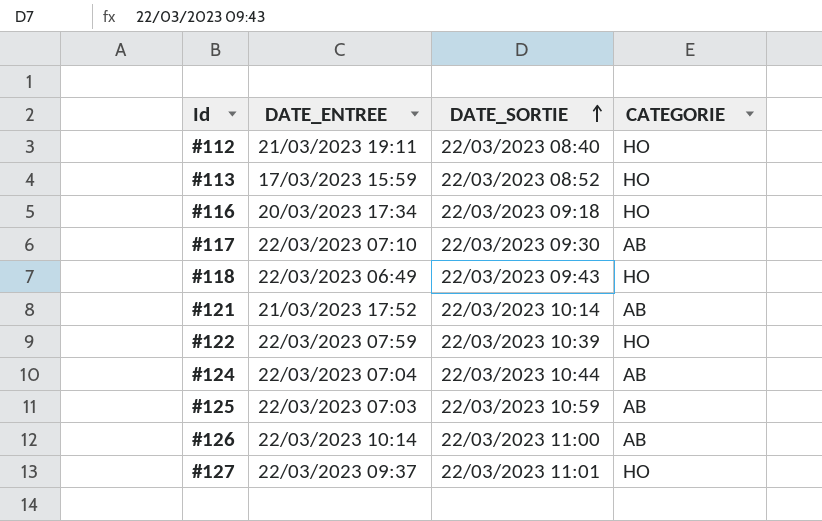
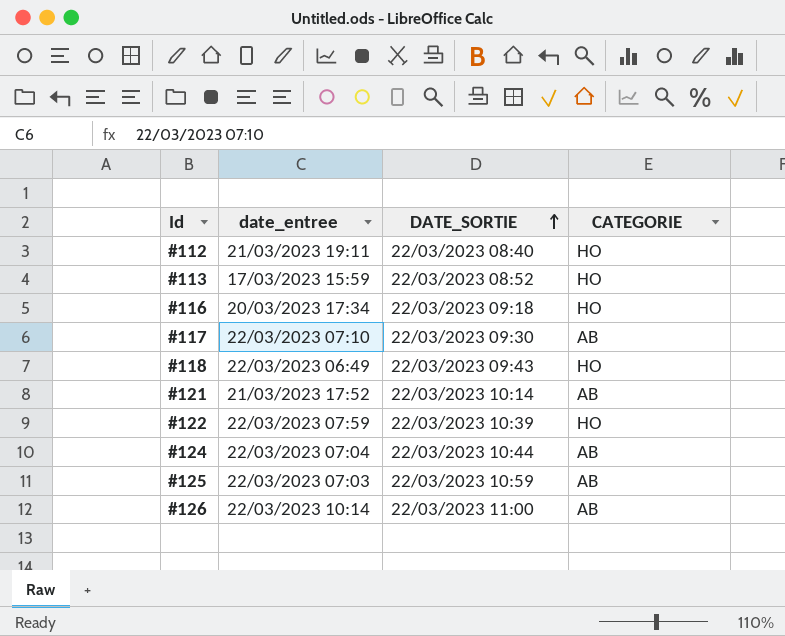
column name: DATE_ENTREE -> date_entree
row #127: 22/03/2023 09:37 | 22/03/2023 11:01 | HO -> none

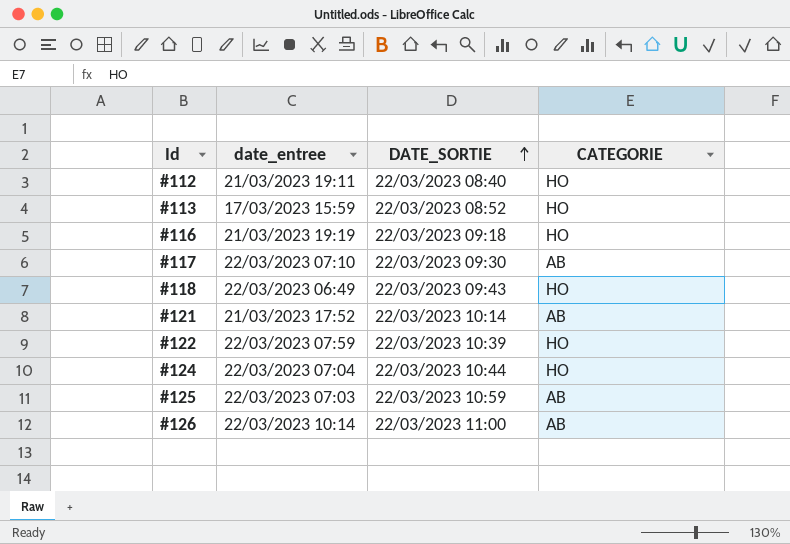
#116 | date_entree: 20/03/2023 17:34 -> 21/03/2023 19:19
#124 | CATEGORIE: AB -> HO

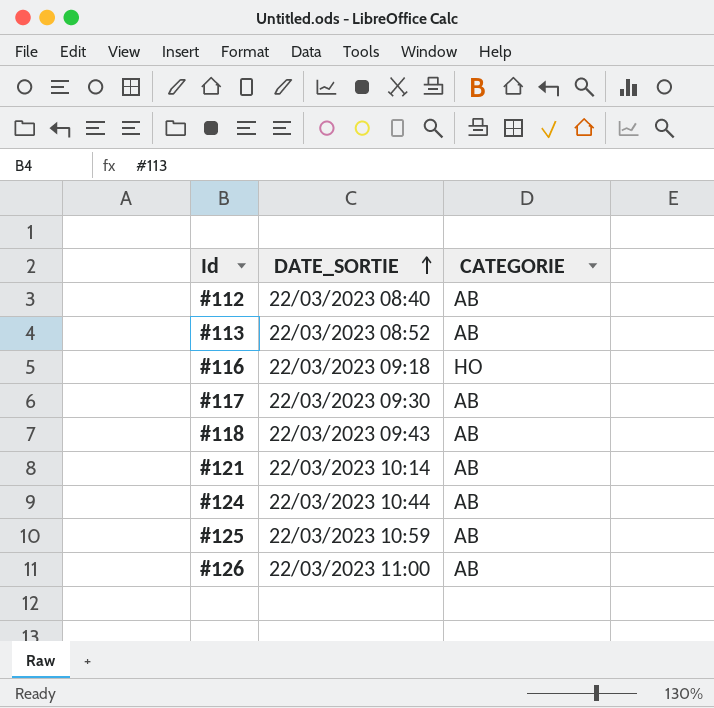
column date_entree | position: 2 -> none
row #122: 22/03/2023 07:59 | 22/03/2023 10:39 | HO -> none
#112 | CATEGORIE: HO -> AB
#113 | CATEGORIE: HO -> AB
#118 | CATEGORIE: HO -> AB
#124 | CATEGORIE: HO -> AB

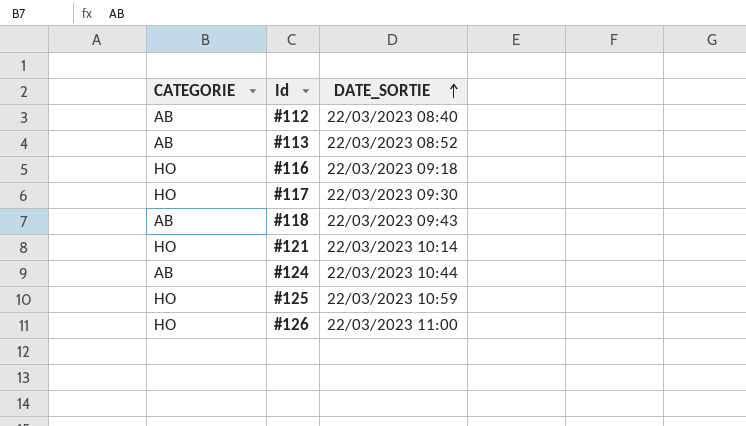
column CATEGORIE | position: 3 -> 1
#117 | CATEGORIE: AB -> HO
#121 | CATEGORIE: AB -> HO
#125 | CATEGORIE: AB -> HO
#126 | CATEGORIE: AB -> HO

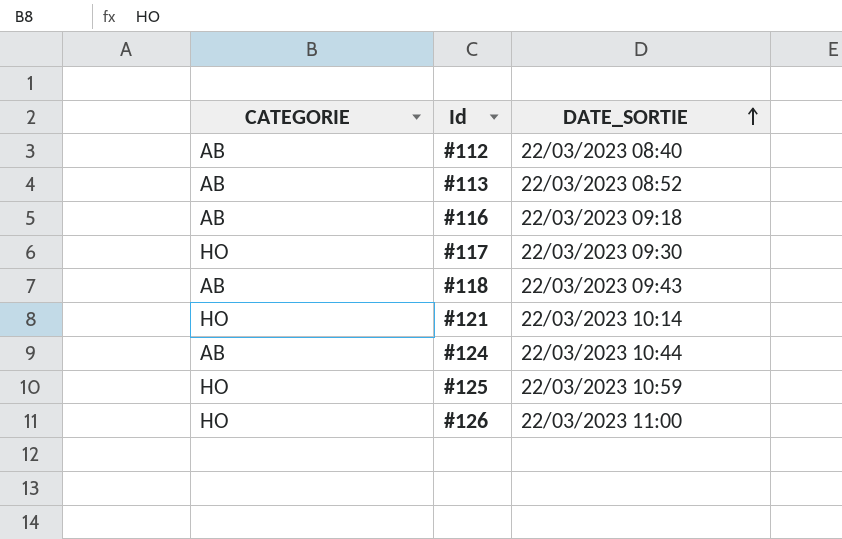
#116 | CATEGORIE: HO -> AB

